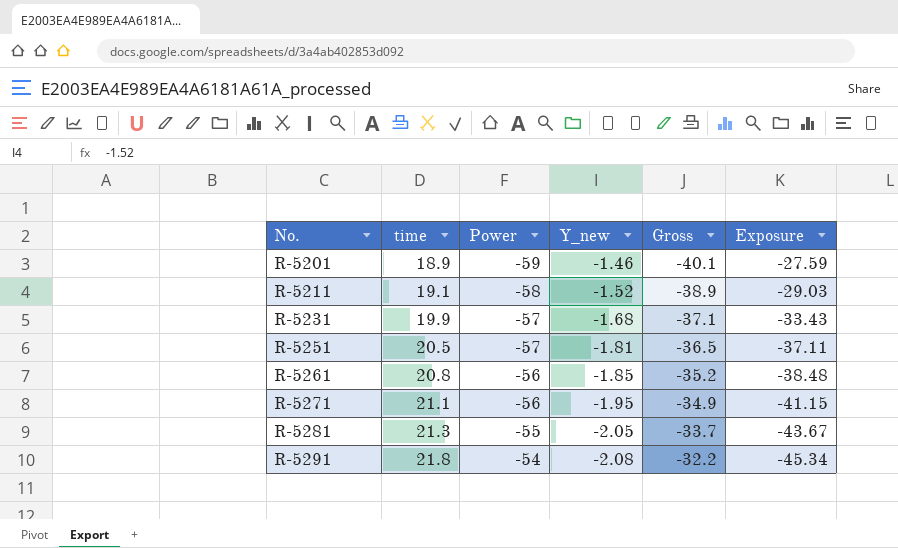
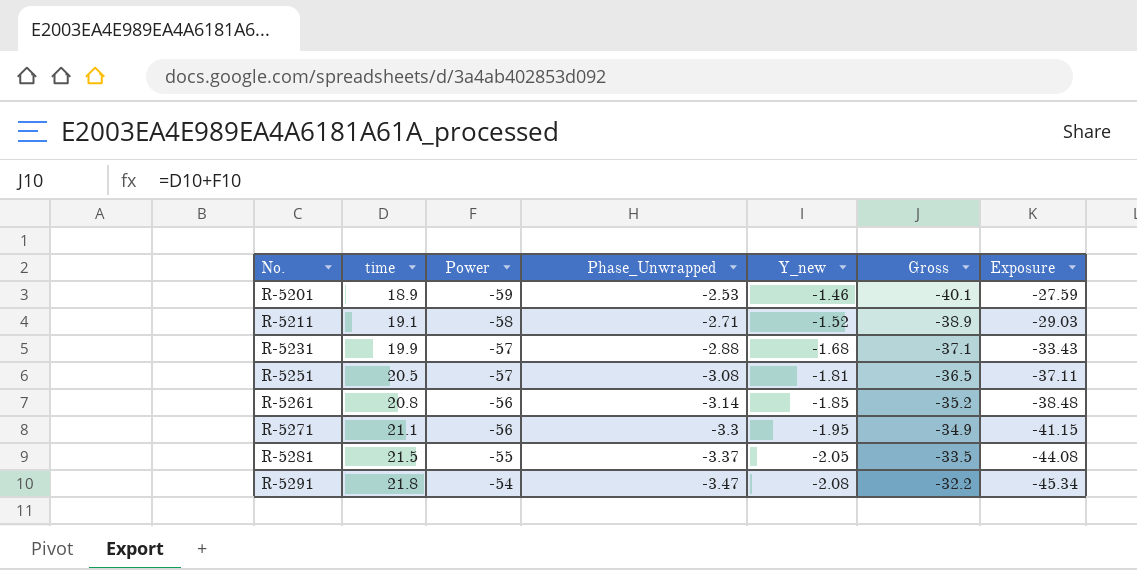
column Phase_Unwrapped | position: none -> 4
R-5281 | time: 21.3 -> 21.5
R-5281 | Gross: -33.7 -> -33.5
R-5281 | Exposure: -43.67 -> -44.08

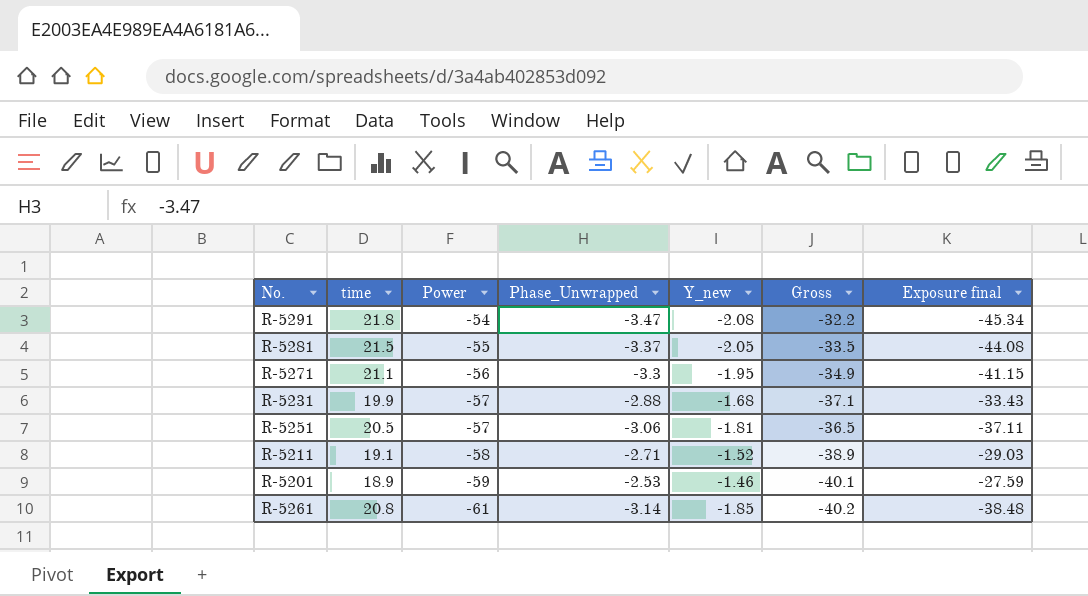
row order: No. ascending -> Power descending
column name: Exposure -> Exposure final
R-5251 | Phase_Unwrapped: -3.08 -> -3.06
R-5261 | Power: -56 -> -61
R-5261 | Gross: -35.2 -> -40.2

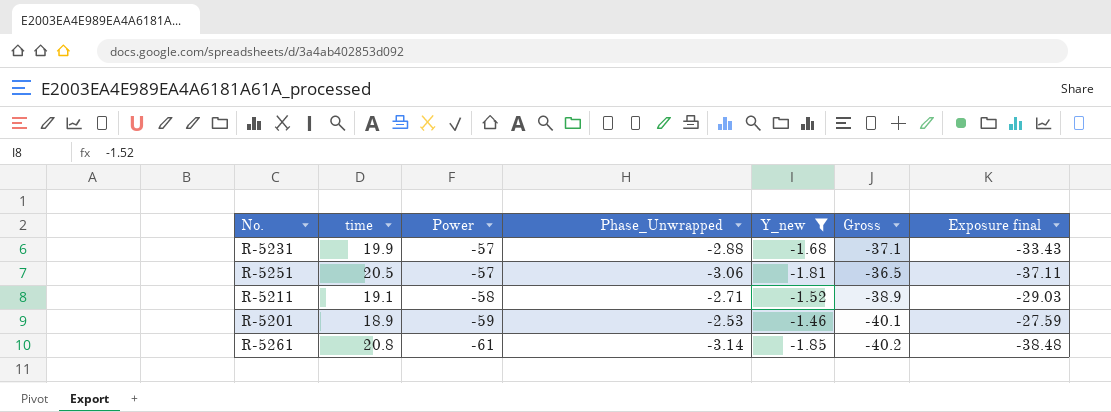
filter: none -> Y_new >= -1.85

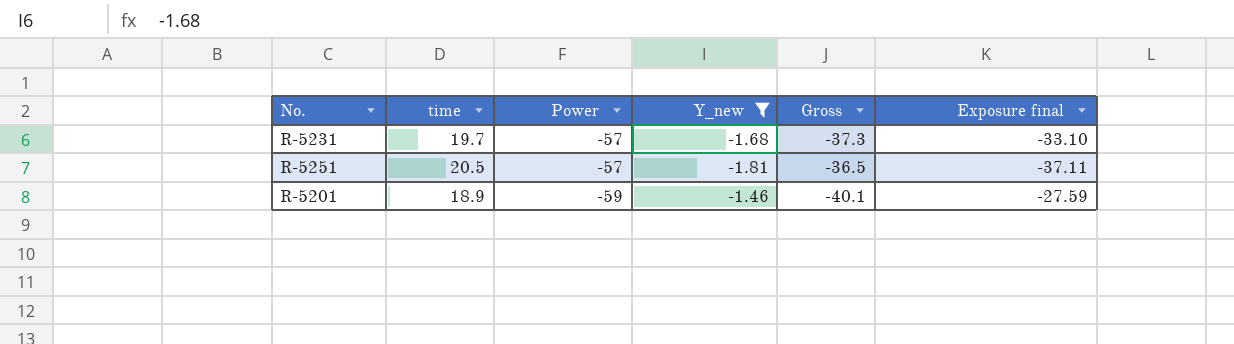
column Phase_Unwrapped | position: 4 -> none
row R-5211: 19.1 | -58 | -2.71 | -1.52 | -38.9 | -29.03 -> none
row R-5261: 20.8 | -61 | -3.14 | -1.85 | -40.2 | -38.48 -> none
R-5231 | time: 19.9 -> 19.7
R-5231 | Gross: -37.1 -> -37.3
R-5231 | Exposure final: -33.43 -> -33.10

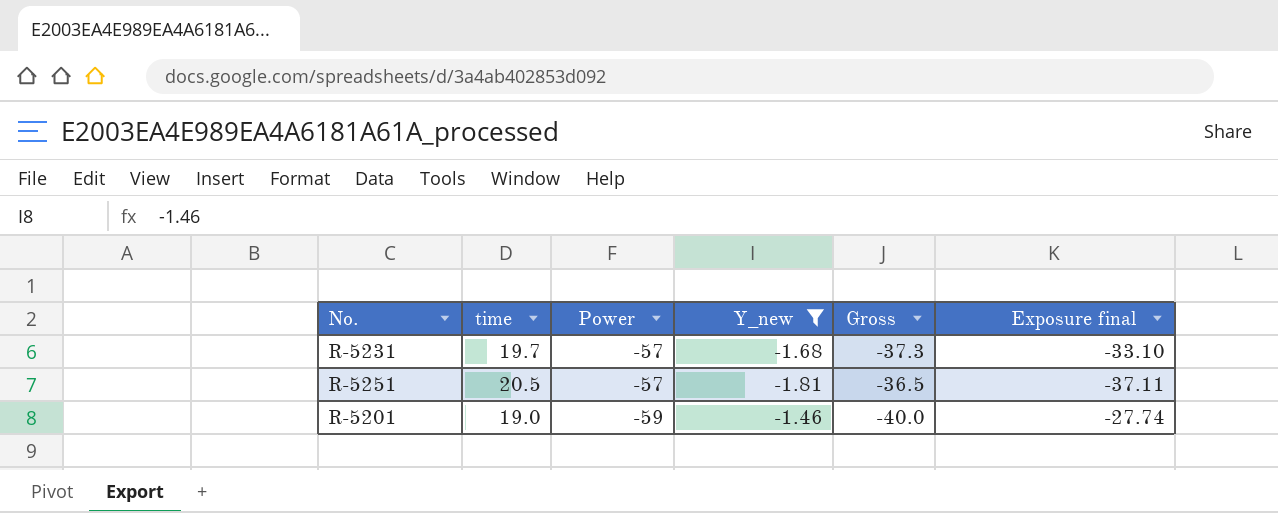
R-5201 | time: 18.9 -> 19.0
R-5201 | Gross: -40.1 -> -40.0
R-5201 | Exposure final: -27.59 -> -27.74

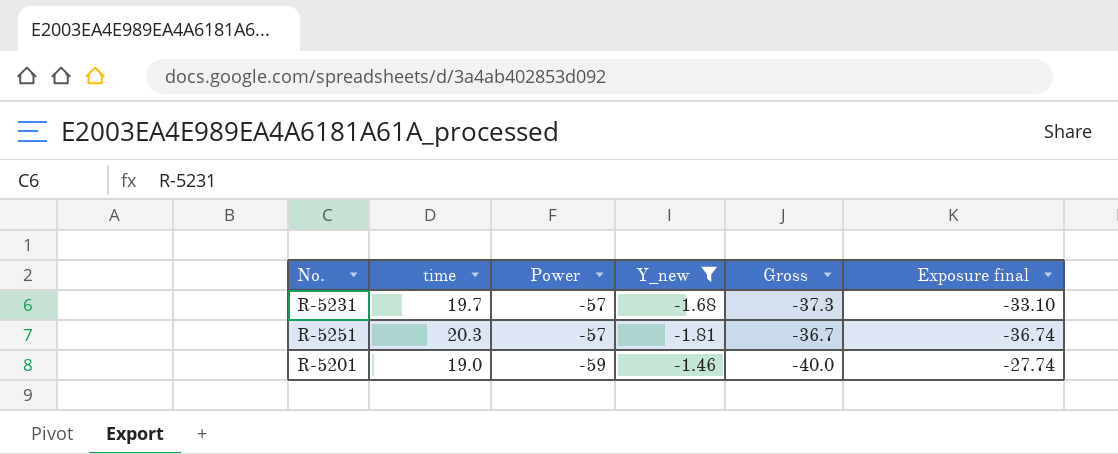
R-5251 | time: 20.5 -> 20.3
R-5251 | Gross: -36.5 -> -36.7
R-5251 | Exposure final: -37.11 -> -36.74

